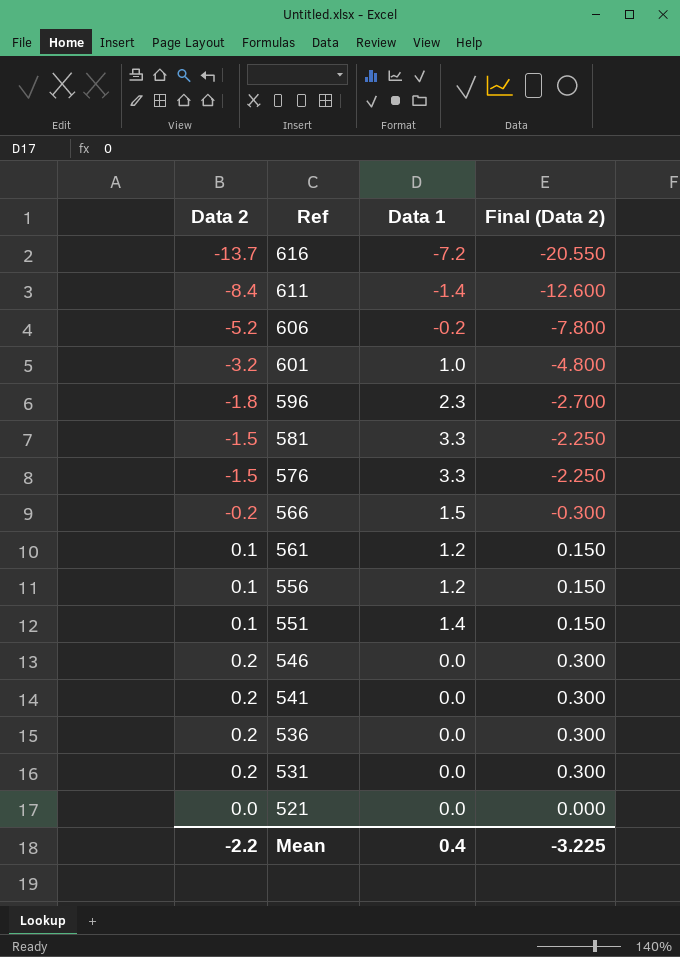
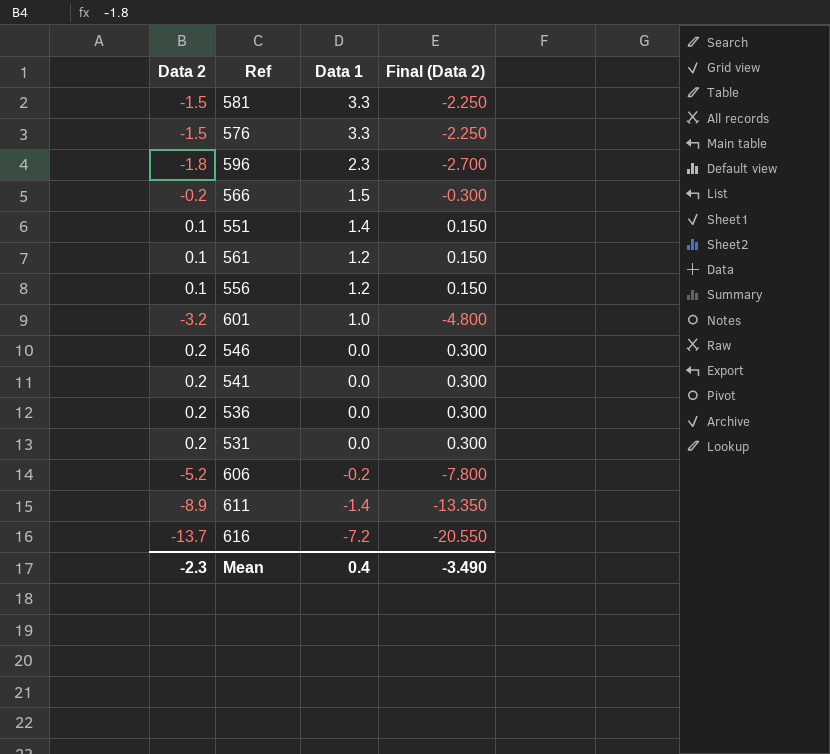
row order: Ref descending -> Data 1 descending
row 521: 0.0 | 0.0 | 0.000 -> none
611 | Data 2: -8.4 -> -8.9
611 | Final (Data 2): -12.600 -> -13.350
Mean | Data 2: -2.2 -> -2.3
Mean | Final (Data 2): -3.225 -> -3.490

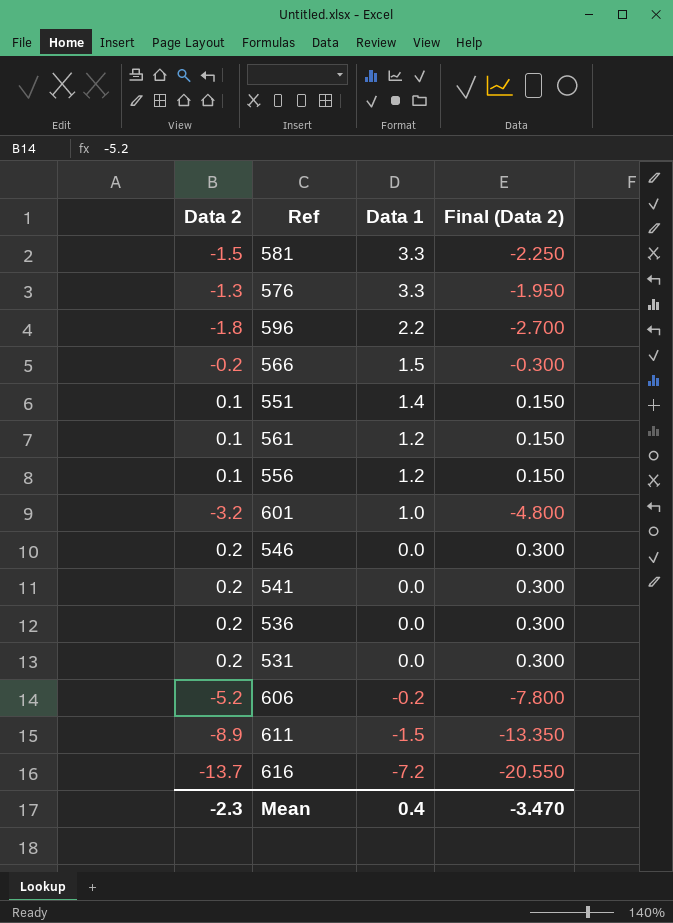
576 | Data 2: -1.5 -> -1.3
576 | Final (Data 2): -2.250 -> -1.950
596 | Data 1: 2.3 -> 2.2
611 | Data 1: -1.4 -> -1.5
Mean | Final (Data 2): -3.490 -> -3.470

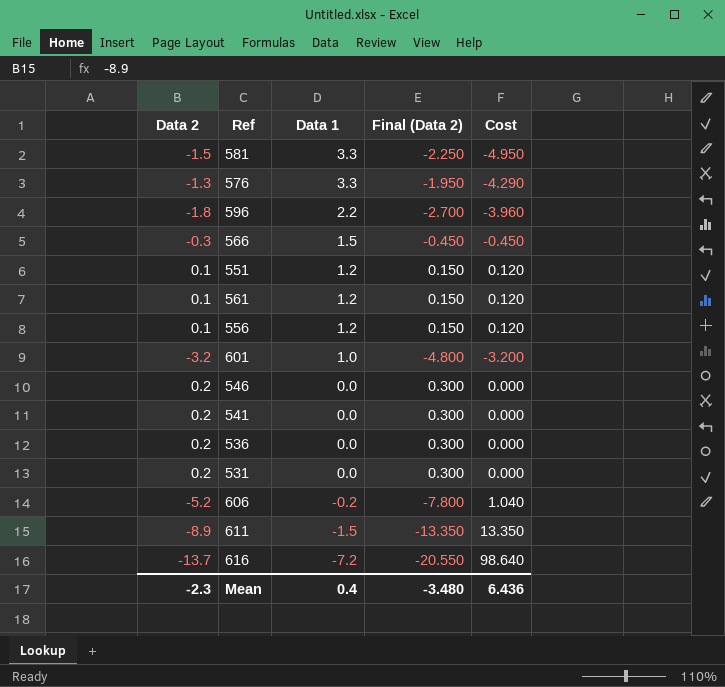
column Cost | formula: none -> [Data 2] * [Data 1]
566 | Data 2: -0.2 -> -0.3
566 | Final (Data 2): -0.300 -> -0.450
551 | Data 1: 1.4 -> 1.2
Mean | Final (Data 2): -3.470 -> -3.480

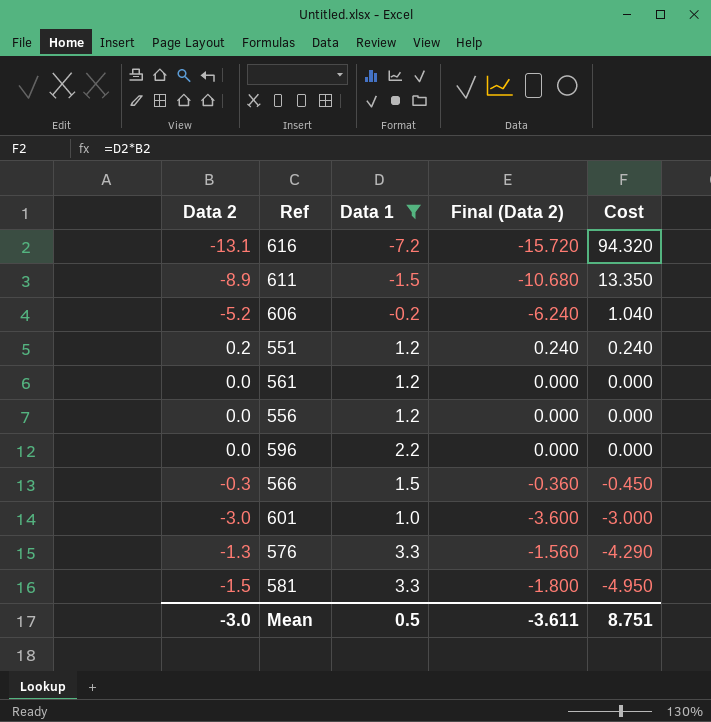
filter: none -> Data 1 != 0.0
row order: Data 1 descending -> Cost descending
column Final (Data 2) | formula: [Data 2] * 1.5 -> [Data 2] * 1.2
616 | Data 2: -13.7 -> -13.1
616 | Cost: 98.640 -> 94.320
551 | Data 2: 0.1 -> 0.2
551 | Cost: 0.120 -> 0.240
561 | Data 2: 0.1 -> 0.0
561 | Cost: 0.120 -> 0.000
556 | Data 2: 0.1 -> 0.0
556 | Cost: 0.120 -> 0.000
596 | Data 2: -1.8 -> 0.0
596 | Cost: -3.960 -> 0.000
601 | Data 2: -3.2 -> -3.0
601 | Cost: -3.200 -> -3.000
Mean | Data 2: -2.3 -> -3.0
Mean | Data 1: 0.4 -> 0.5
Mean | Final (Data 2): -3.480 -> -3.611
Mean | Cost: 6.436 -> 8.751

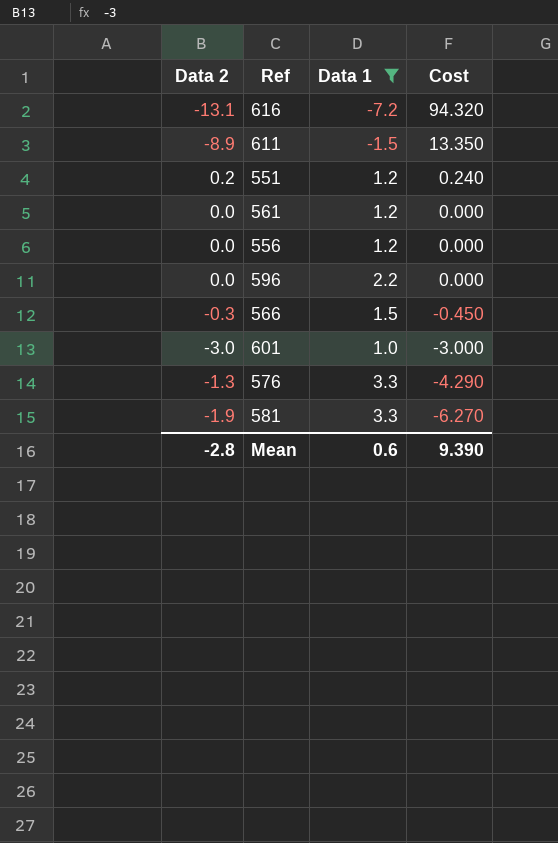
column Final (Data 2) | formula: [Data 2] * 1.2 -> none
row 606: -5.2 | -0.2 | -6.240 | 1.040 -> none
581 | Data 2: -1.5 -> -1.9
581 | Cost: -4.950 -> -6.270
Mean | Data 2: -3.0 -> -2.8
Mean | Data 1: 0.5 -> 0.6
Mean | Cost: 8.751 -> 9.390

